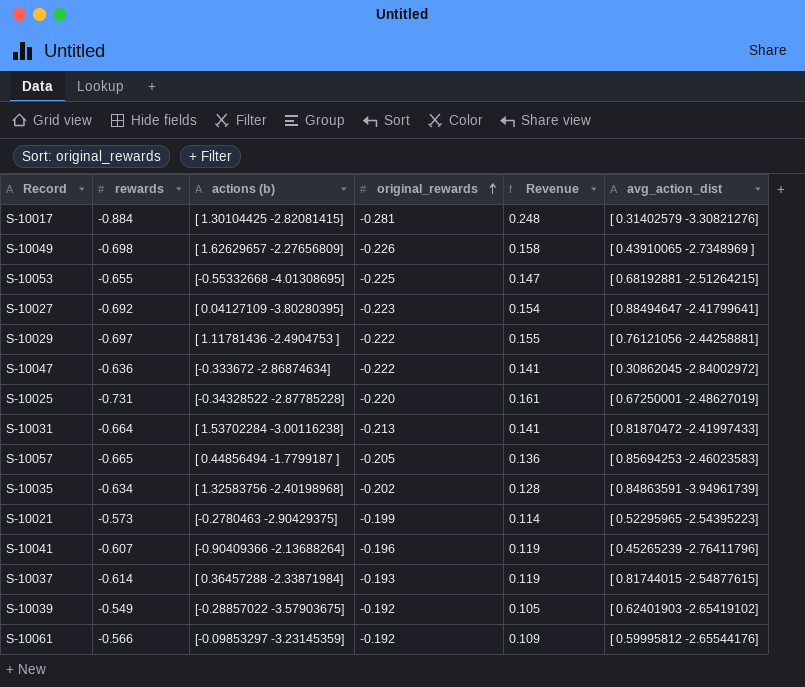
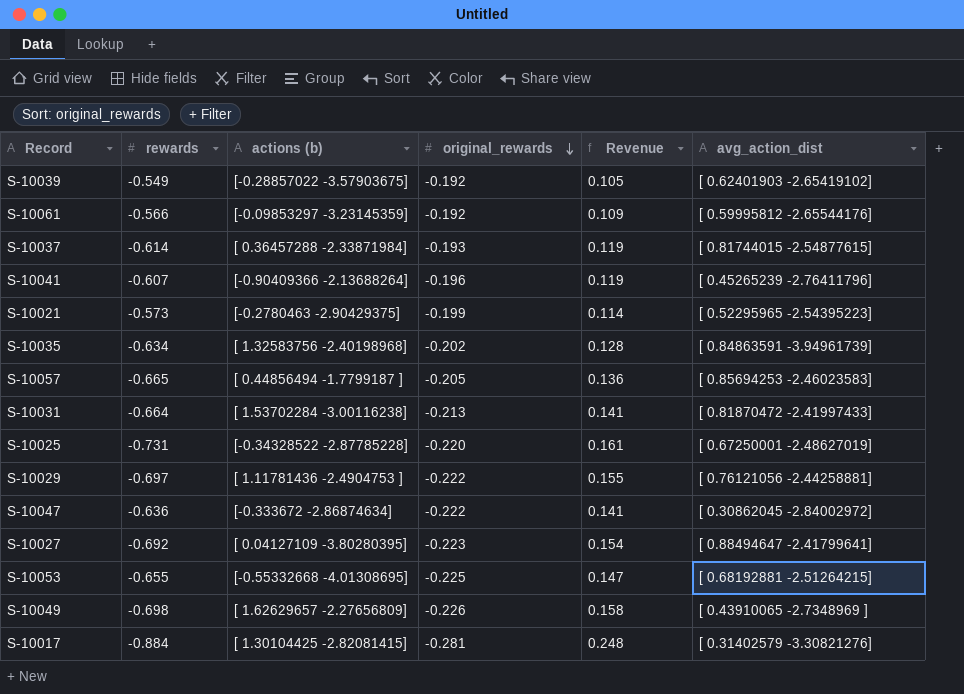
row order: original_rewards ascending -> original_rewards descending

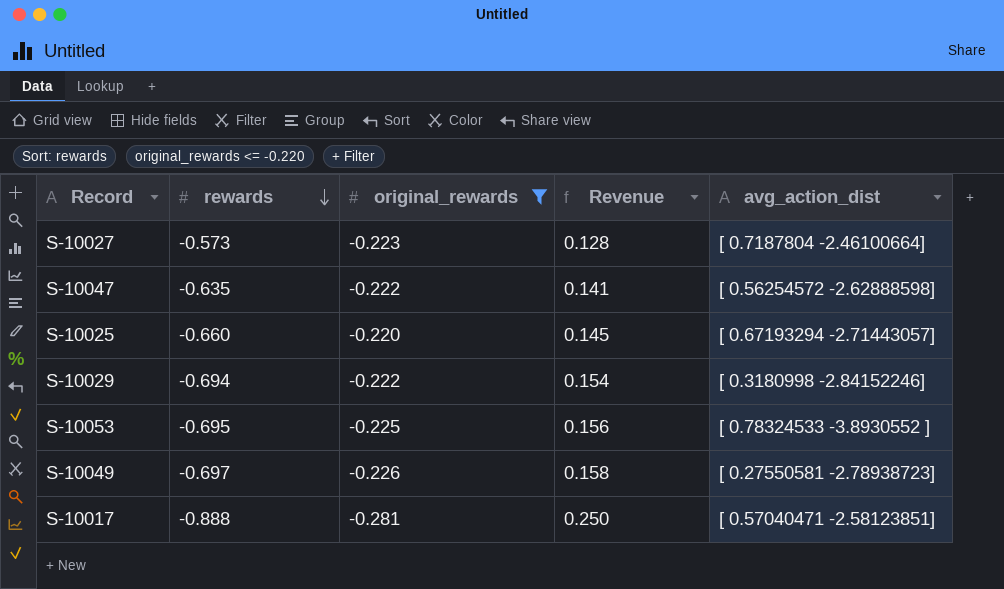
filter: none -> original_rewards <= -0.220
row order: original_rewards descending -> rewards descending
column actions (b) | position: 3 -> none
S-10027 | rewards: -0.692 -> -0.573
S-10027 | Revenue: 0.154 -> 0.128
S-10027 | avg_action_dist: [ 0.88494647 -2.41799641] -> [ 0.7187804 -2.46100664]
S-10047 | rewards: -0.636 -> -0.635
S-10047 | avg_action_dist: [ 0.30862045 -2.84002972] -> [ 0.56254572 -2.62888598]
S-10025 | rewards: -0.731 -> -0.660
S-10025 | Revenue: 0.161 -> 0.145
S-10025 | avg_action_dist: [ 0.67250001 -2.48627019] -> [ 0.67193294 -2.71443057]
S-10029 | rewards: -0.697 -> -0.694
S-10029 | Revenue: 0.155 -> 0.154
S-10029 | avg_action_dist: [ 0.76121056 -2.44258881] -> [ 0.3180998 -2.84152246]
S-10053 | rewards: -0.655 -> -0.695
S-10053 | Revenue: 0.147 -> 0.156
S-10053 | avg_action_dist: [ 0.68192881 -2.51264215] -> [ 0.78324533 -3.8930552 ]
S-10049 | rewards: -0.698 -> -0.697
S-10049 | avg_action_dist: [ 0.43910065 -2.7348969 ] -> [ 0.27550581 -2.78938723]
S-10017 | rewards: -0.884 -> -0.888
S-10017 | Revenue: 0.248 -> 0.250
S-10017 | avg_action_dist: [ 0.31402579 -3.30821276] -> [ 0.57040471 -2.58123851]

